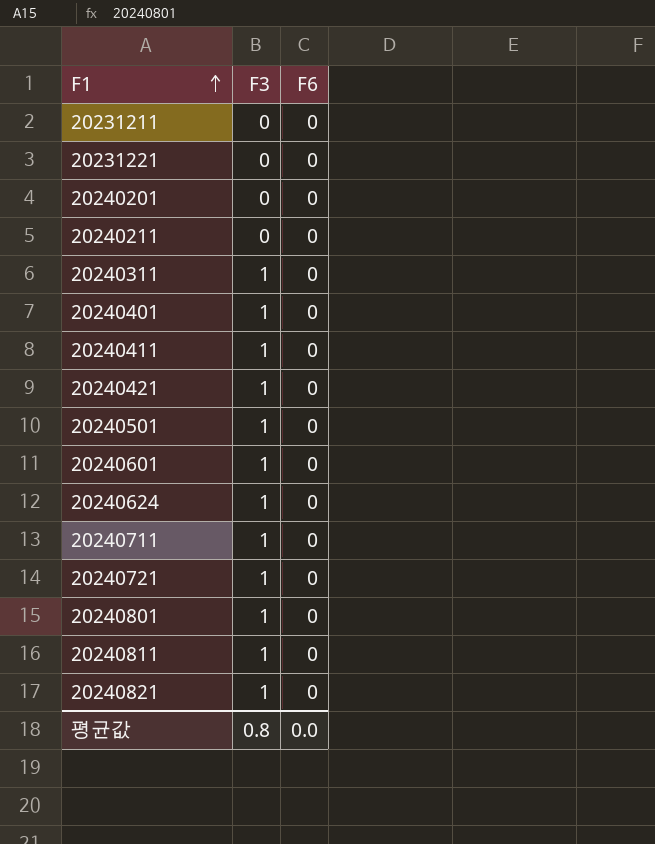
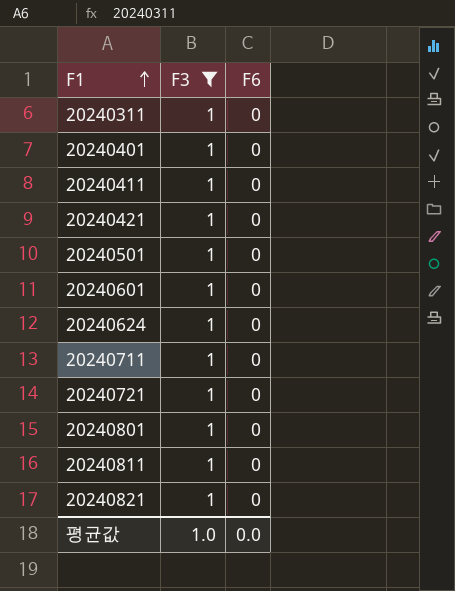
filter: none -> F3 = 1
평균값 | F3: 0.8 -> 1.0

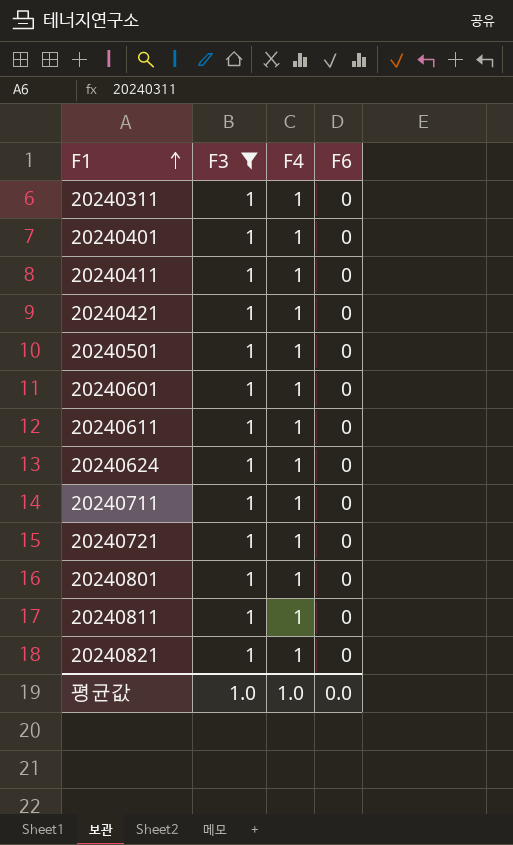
column F4 | position: none -> 3
row 20240611: none -> 1 | 1 | 0

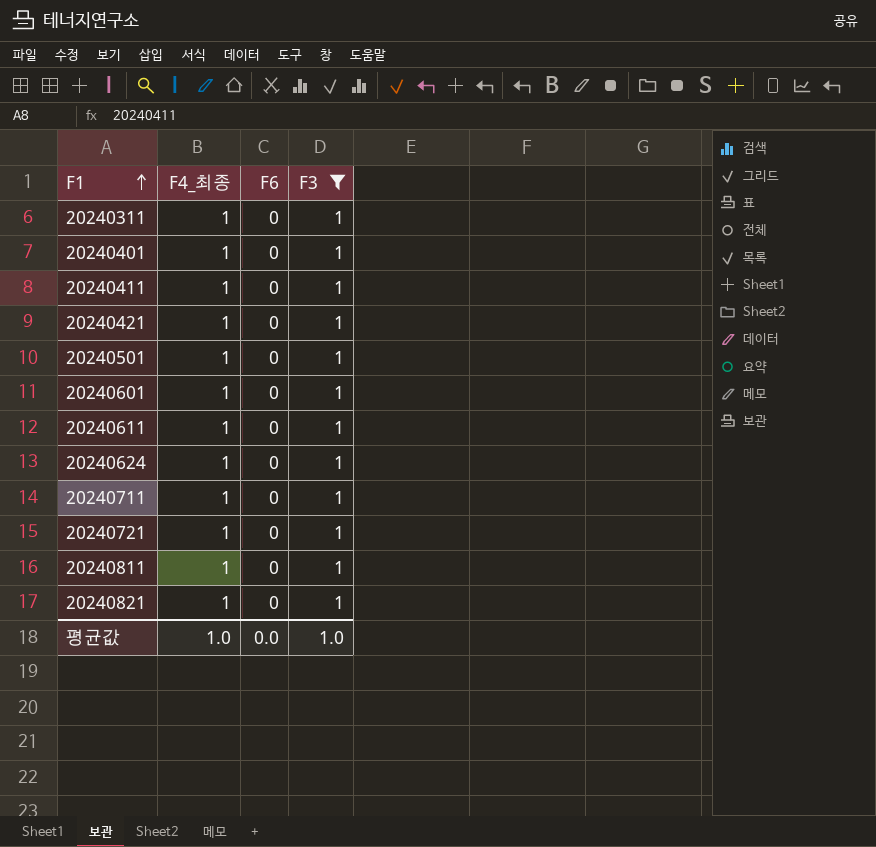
column name: F4 -> F4_최종
column F3 | position: 2 -> 4
row 20240801: 1 | 1 | 0 -> none

